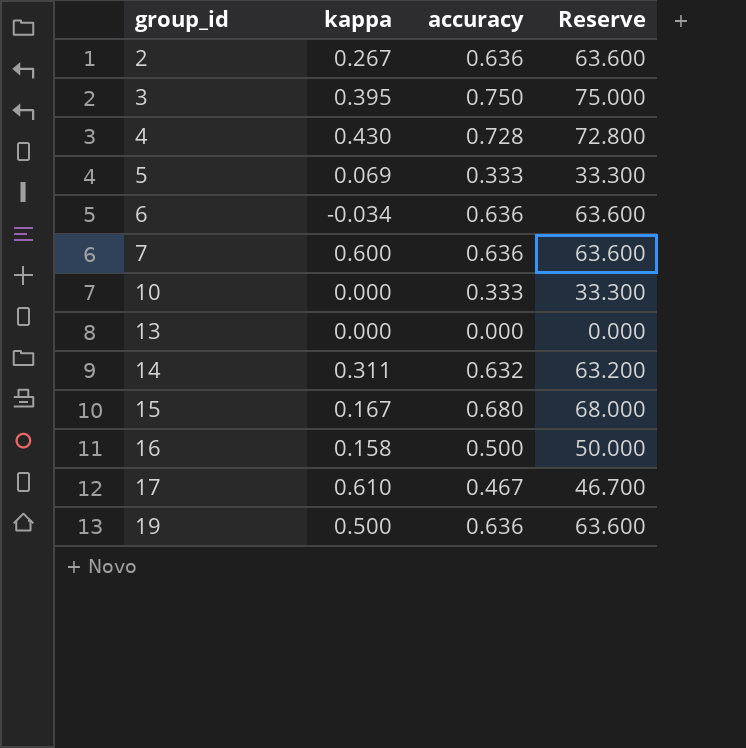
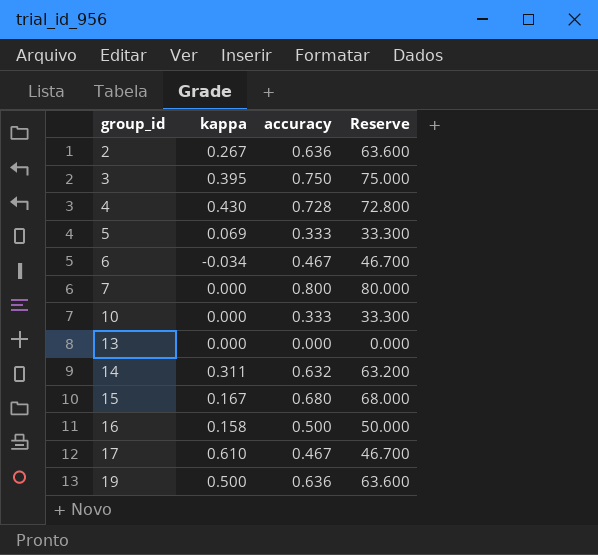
6 | accuracy: 0.636 -> 0.467
6 | Reserve: 63.600 -> 46.700
7 | kappa: 0.600 -> 0.000
7 | accuracy: 0.636 -> 0.800
7 | Reserve: 63.600 -> 80.000

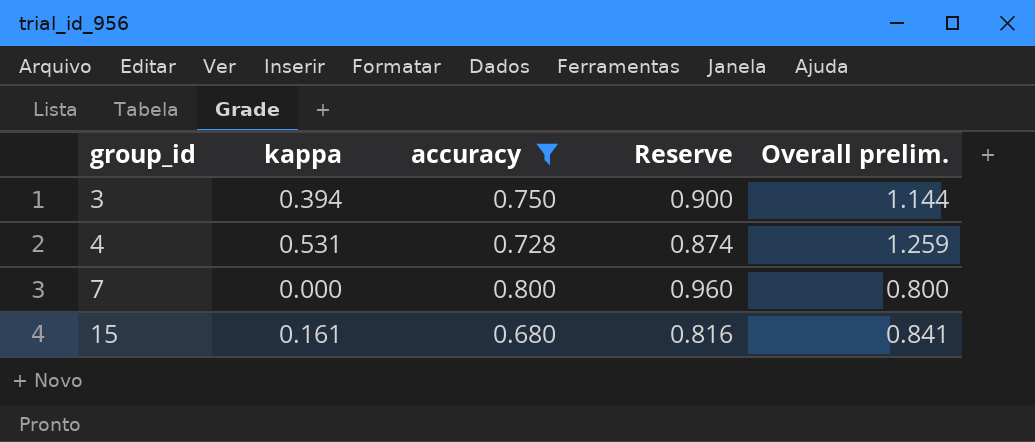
filter: none -> accuracy >= 0.680
column Reserve | formula: [accuracy] * 100 -> [accuracy] * 1.2
column Overall prelim. | formula: none -> [kappa] + [accuracy]
3 | kappa: 0.395 -> 0.394
4 | kappa: 0.430 -> 0.531
15 | kappa: 0.167 -> 0.161

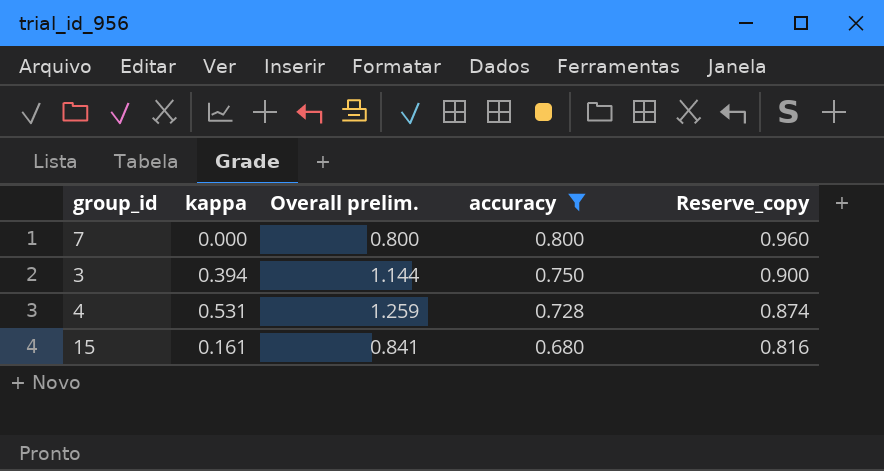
row order: group_id ascending -> accuracy descending
column Overall prelim. | position: 5 -> 3
column name: Reserve -> Reserve_copy

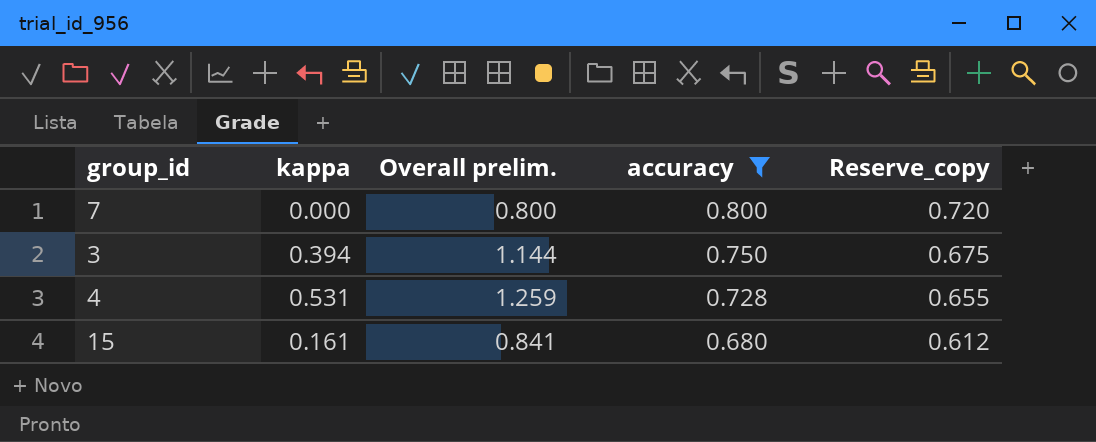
column Reserve_copy | formula: [accuracy] * 1.2 -> [accuracy] * 0.9

